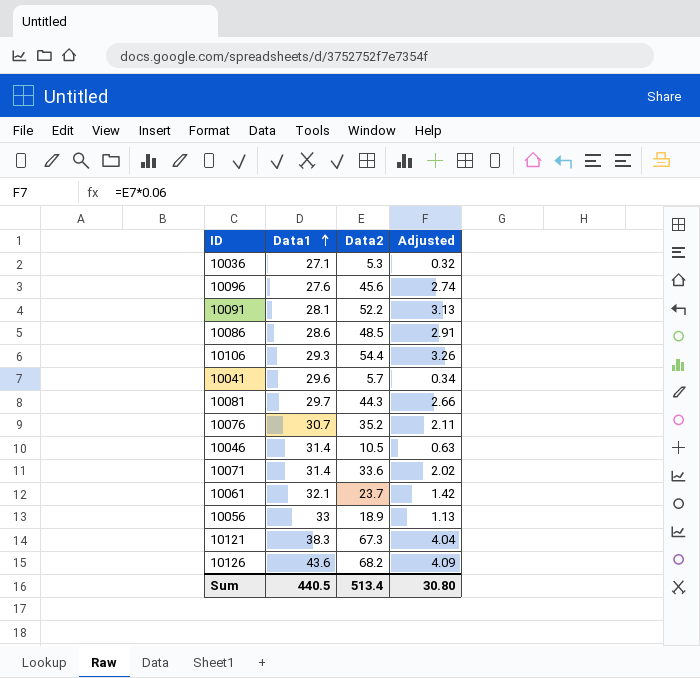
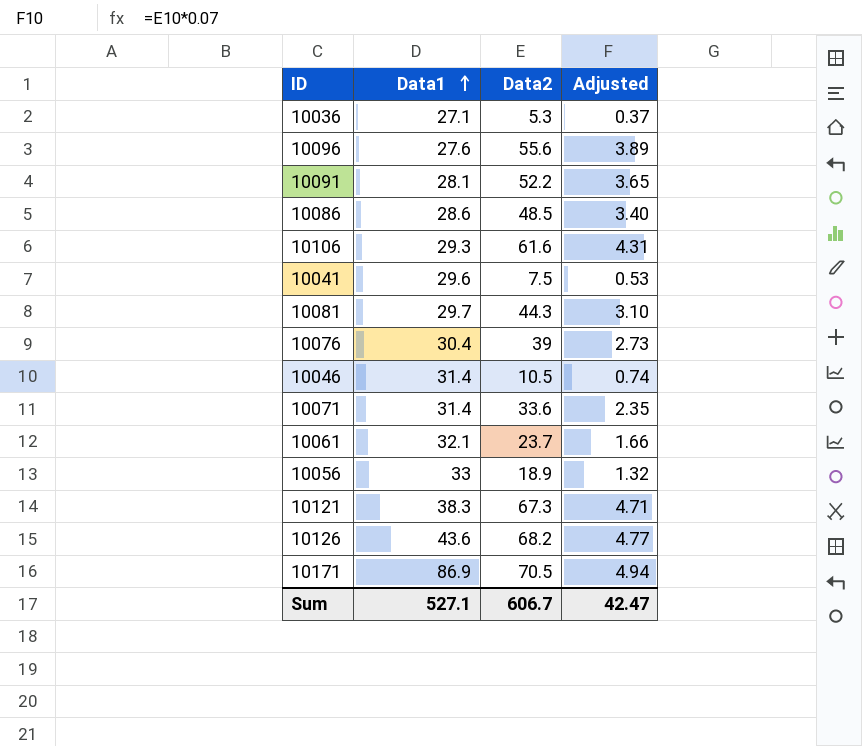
column Adjusted | formula: [Data2] * 0.06 -> [Data2] * 0.07
10096 | Data2: 45.6 -> 55.6
10106 | Data2: 54.4 -> 61.6
10041 | Data2: 5.7 -> 7.5
10076 | Data1: 30.7 -> 30.4
10076 | Data2: 35.2 -> 39
row 10171: none -> 86.9 | 70.5 | 4.94
Sum | Data1: 440.5 -> 527.1
Sum | Data2: 513.4 -> 606.7
Sum | Adjusted: 30.80 -> 42.47

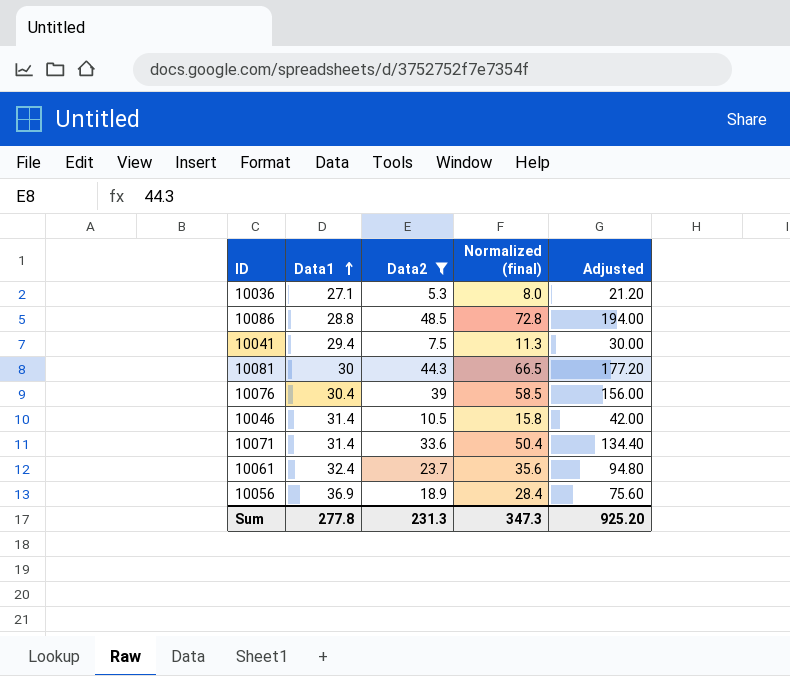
filter: none -> Data2 <= 48.5
column Normalized (final) | formula: none -> [Data2] * 1.5
column Adjusted | formula: [Data2] * 0.07 -> [Data2] * 4
10086 | Data1: 28.6 -> 28.8
10041 | Data1: 29.6 -> 29.4
10081 | Data1: 29.7 -> 30
10061 | Data1: 32.1 -> 32.4
10056 | Data1: 33 -> 36.9
Sum | Data1: 527.1 -> 277.8
Sum | Data2: 606.7 -> 231.3
Sum | Adjusted: 42.47 -> 925.20

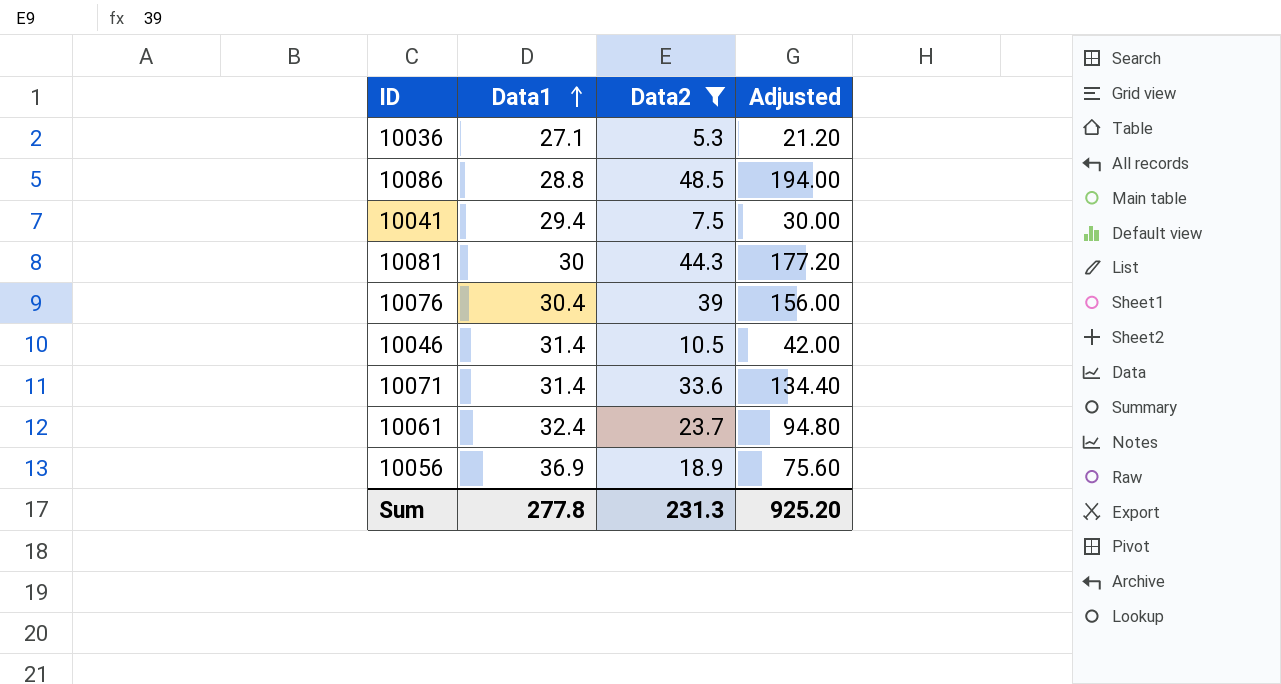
column Normalized (final) | formula: [Data2] * 1.5 -> none

